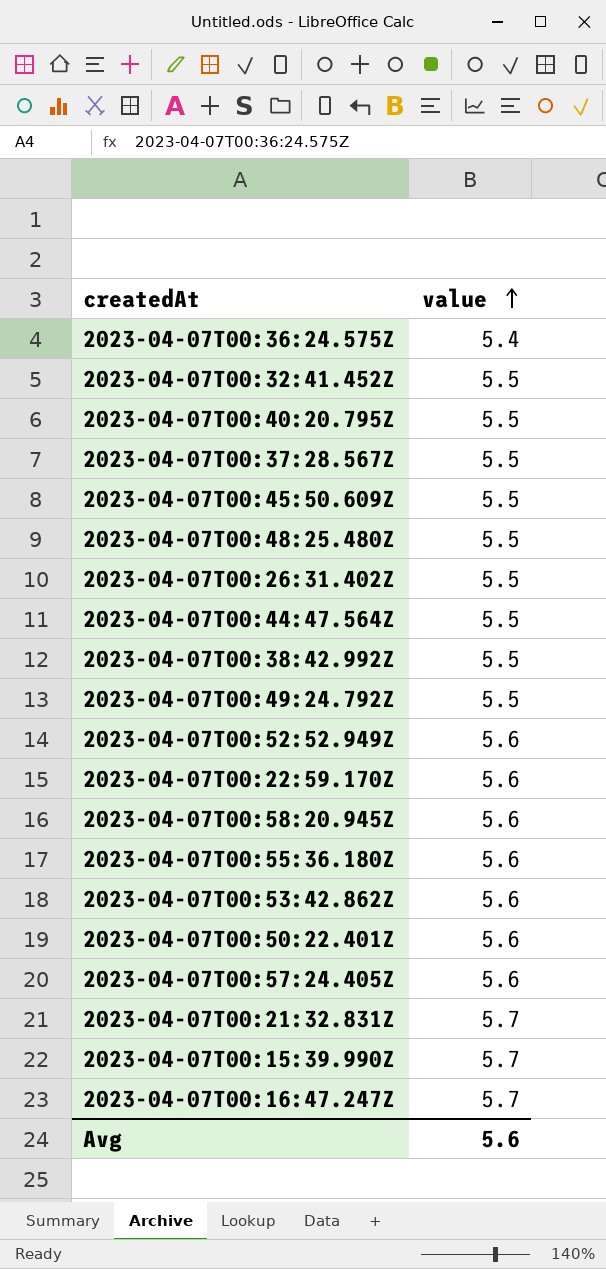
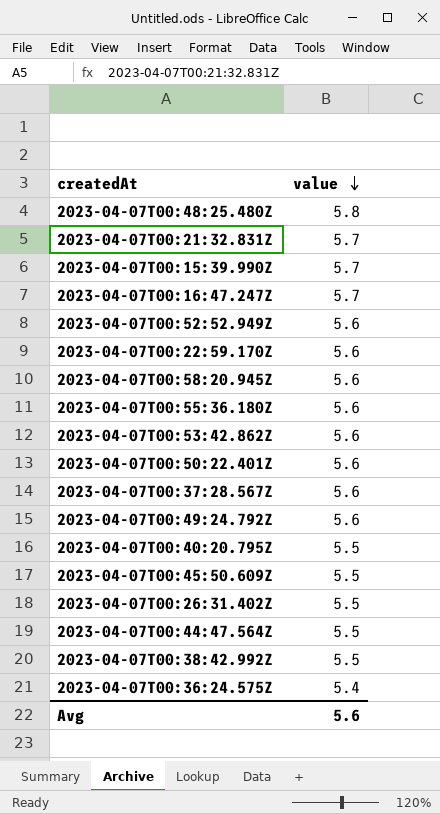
row order: value ascending -> value descending
row 2023-04-07T00:32:41.452Z: 5.5 -> none
row 2023-04-07T00:57:24.405Z: 5.6 -> none
2023-04-07T00:48:25.480Z | value: 5.5 -> 5.8
2023-04-07T00:37:28.567Z | value: 5.5 -> 5.6
2023-04-07T00:49:24.792Z | value: 5.5 -> 5.6

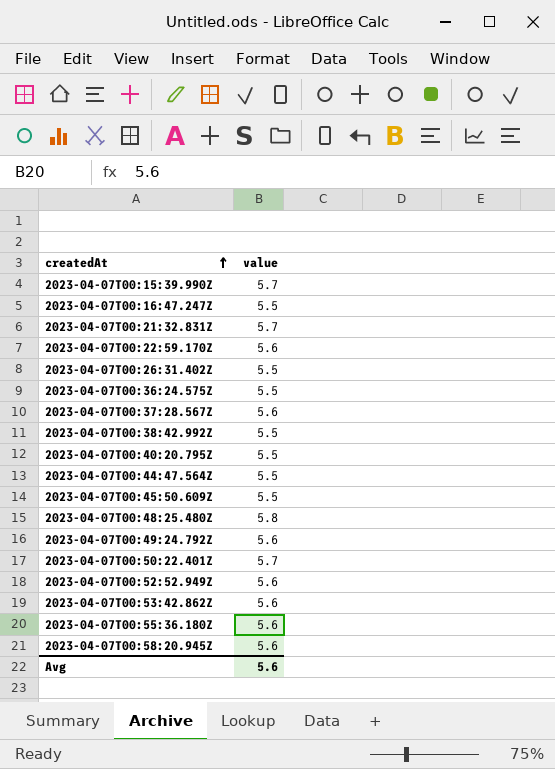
row order: value descending -> createdAt ascending
2023-04-07T00:16:47.247Z | value: 5.7 -> 5.5
2023-04-07T00:36:24.575Z | value: 5.4 -> 5.5
2023-04-07T00:50:22.401Z | value: 5.6 -> 5.7

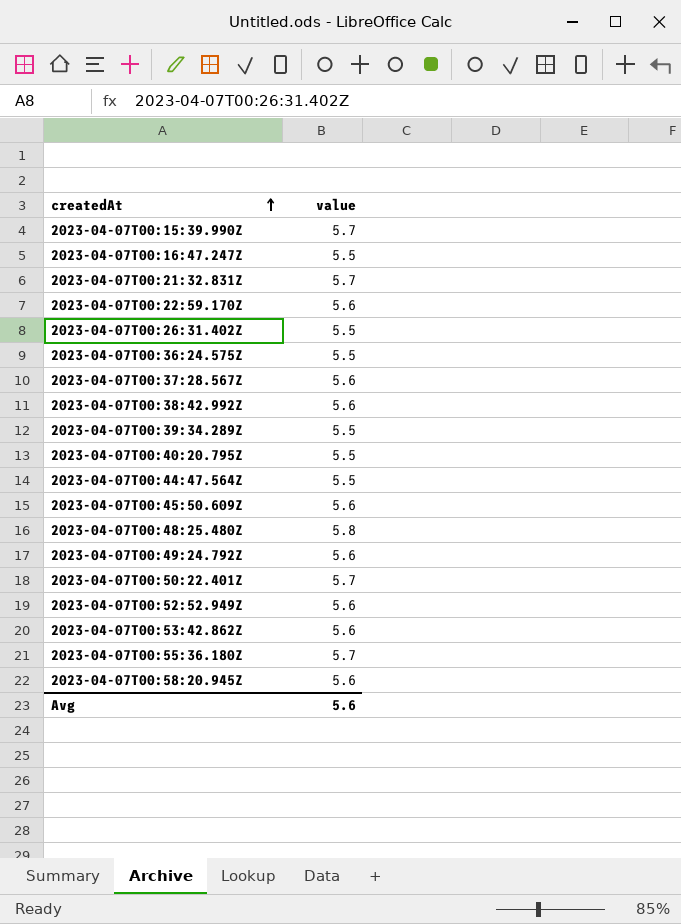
2023-04-07T00:38:42.992Z | value: 5.5 -> 5.6
row 2023-04-07T00:39:34.289Z: none -> 5.5
2023-04-07T00:45:50.609Z | value: 5.5 -> 5.6
2023-04-07T00:55:36.180Z | value: 5.6 -> 5.7

